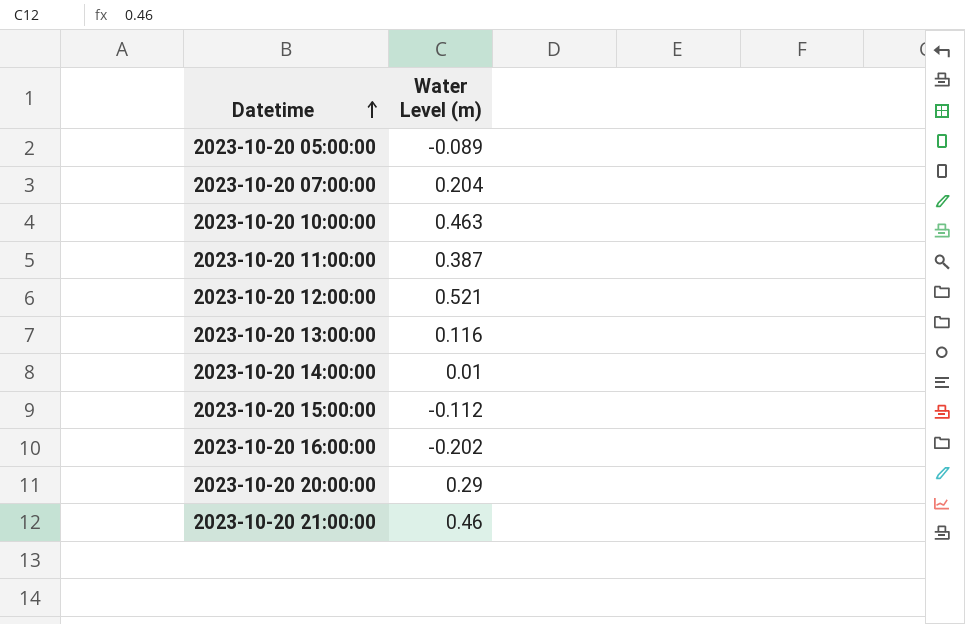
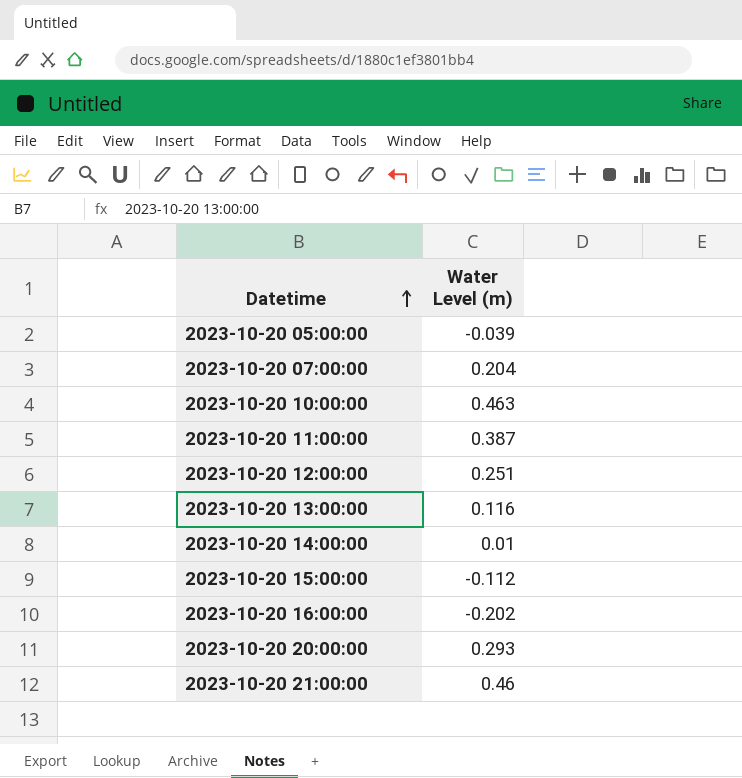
2023-10-20 05:00:00 | Water Level (m): -0.089 -> -0.039
2023-10-20 12:00:00 | Water Level (m): 0.521 -> 0.251
2023-10-20 20:00:00 | Water Level (m): 0.29 -> 0.293

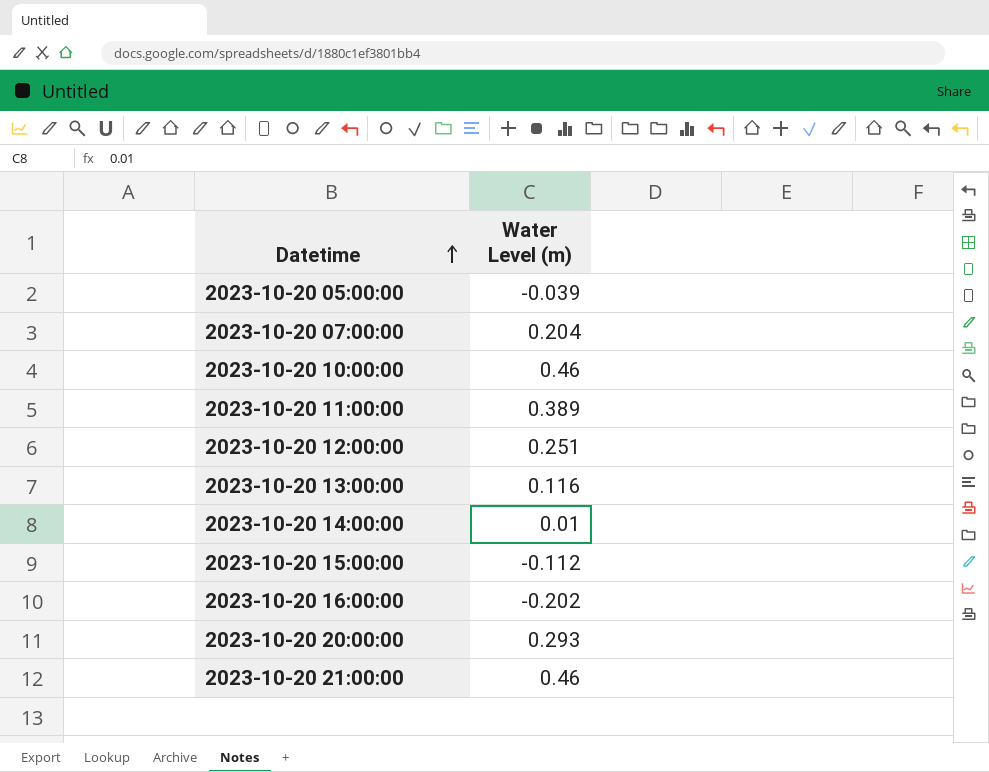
2023-10-20 10:00:00 | Water Level (m): 0.463 -> 0.46
2023-10-20 11:00:00 | Water Level (m): 0.387 -> 0.389

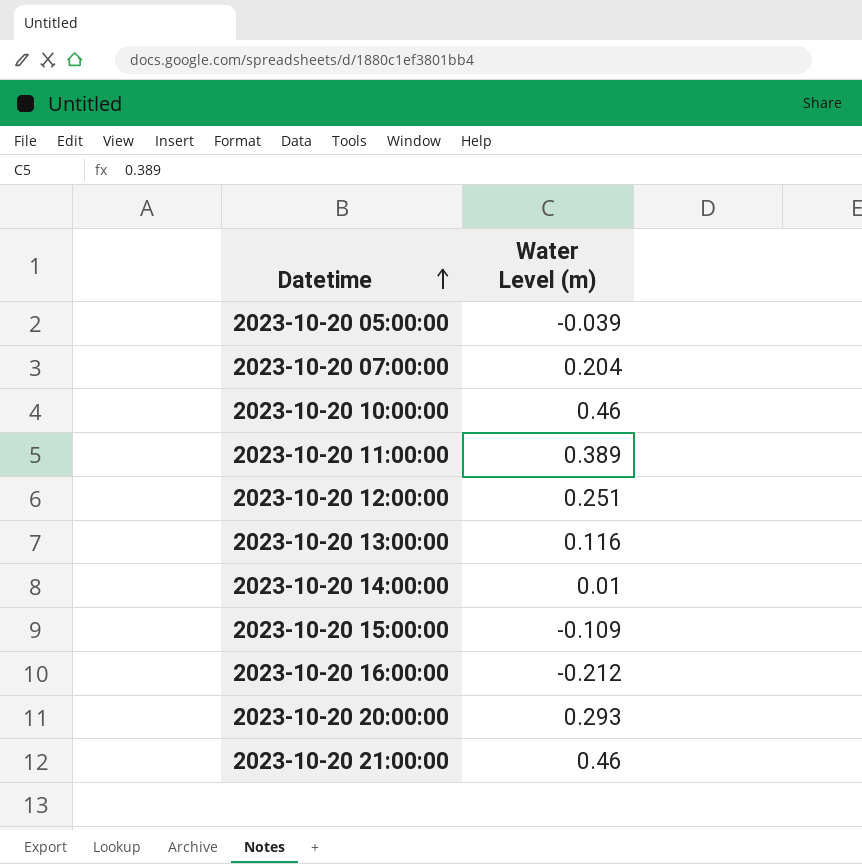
2023-10-20 15:00:00 | Water Level (m): -0.112 -> -0.109
2023-10-20 16:00:00 | Water Level (m): -0.202 -> -0.212

